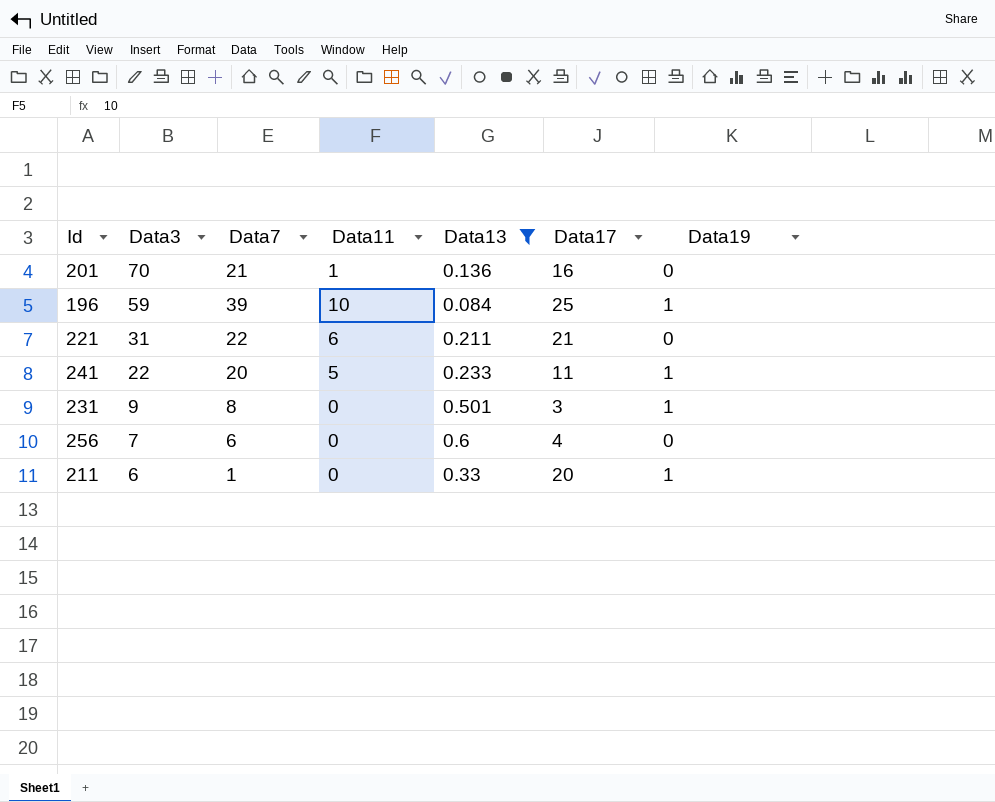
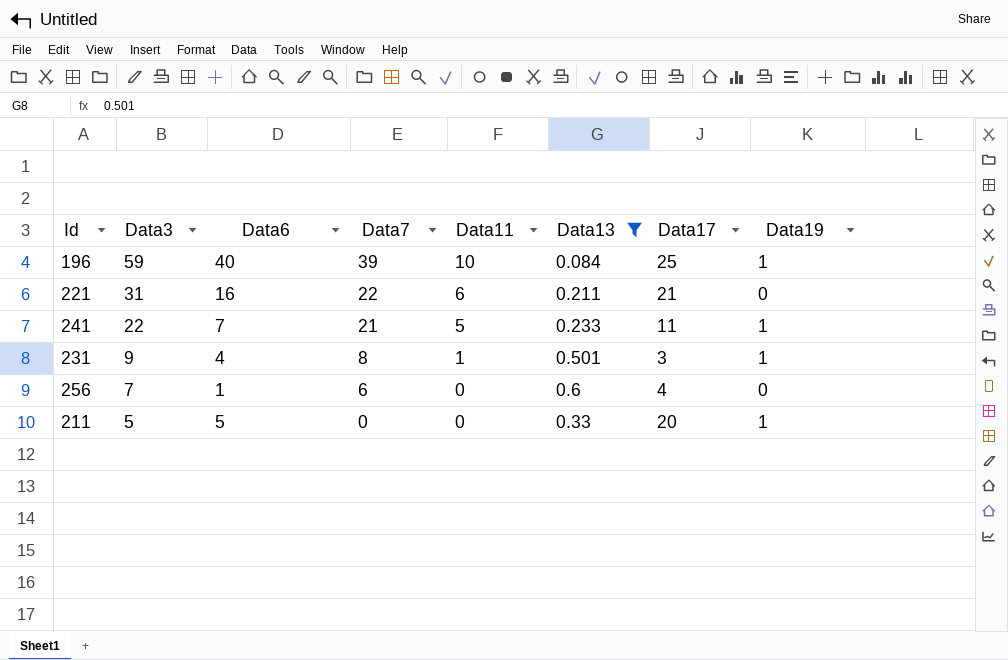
column Data6 | position: none -> 3
row 201: 70 | 21 | 1 | 0.136 | 16 | 0 -> none
241 | Data7: 20 -> 21
231 | Data11: 0 -> 1
211 | Data3: 6 -> 5
211 | Data7: 1 -> 0

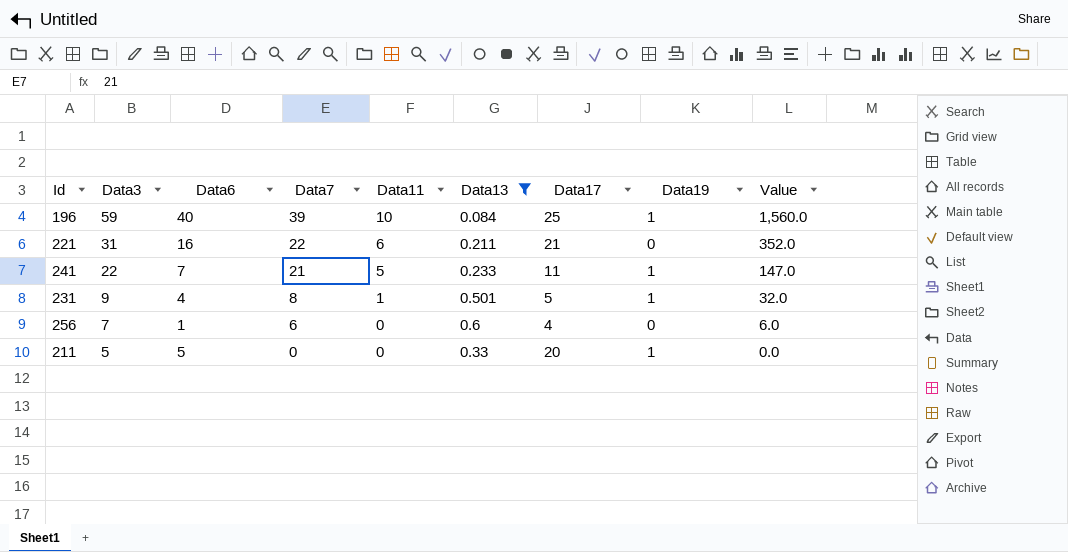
column Value | formula: none -> [Data6] * [Data7]
231 | Data17: 3 -> 5

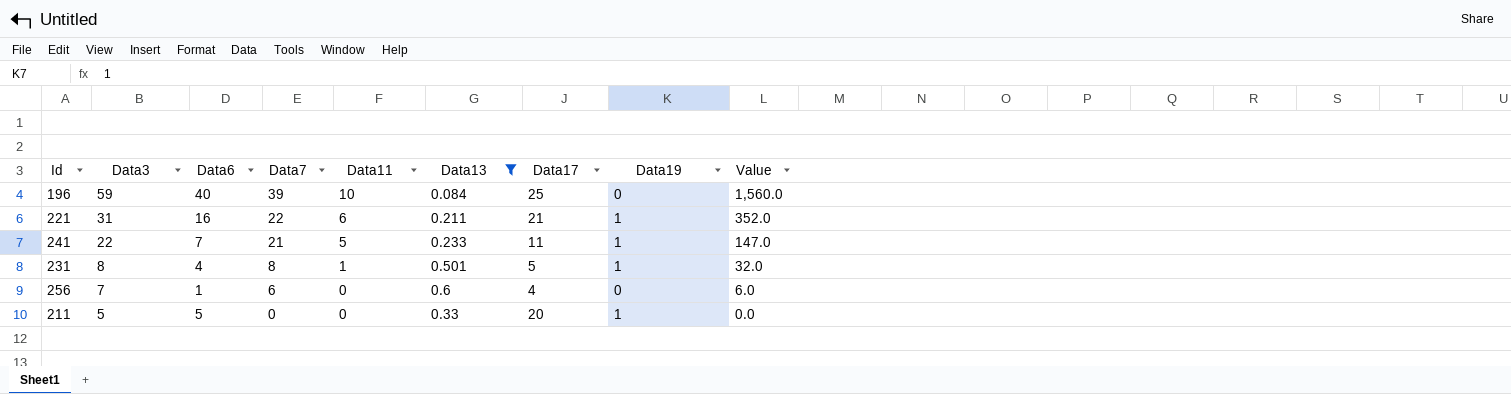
196 | Data19: 1 -> 0
221 | Data19: 0 -> 1
231 | Data3: 9 -> 8

